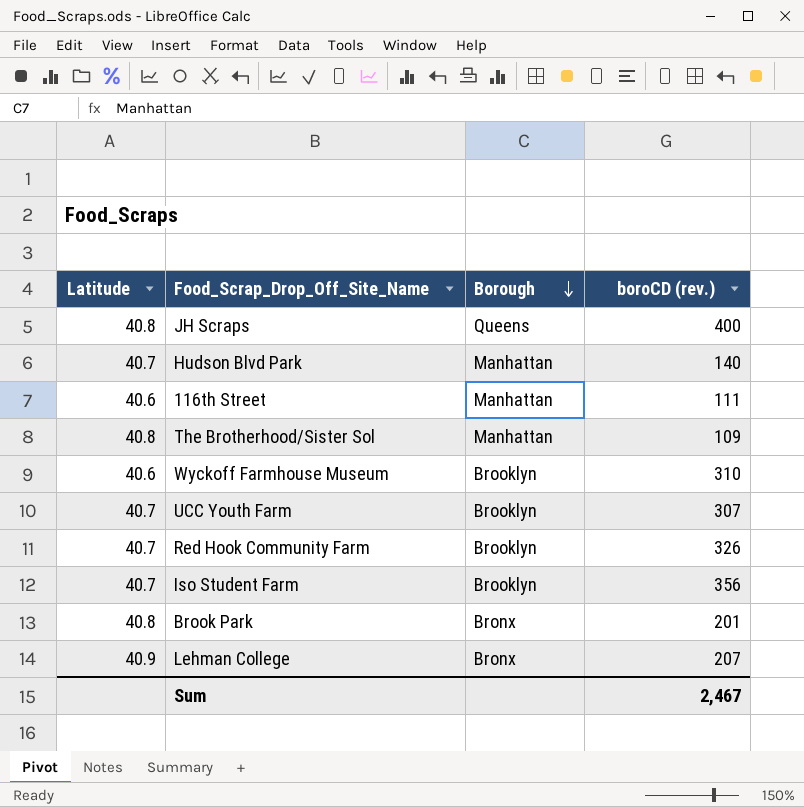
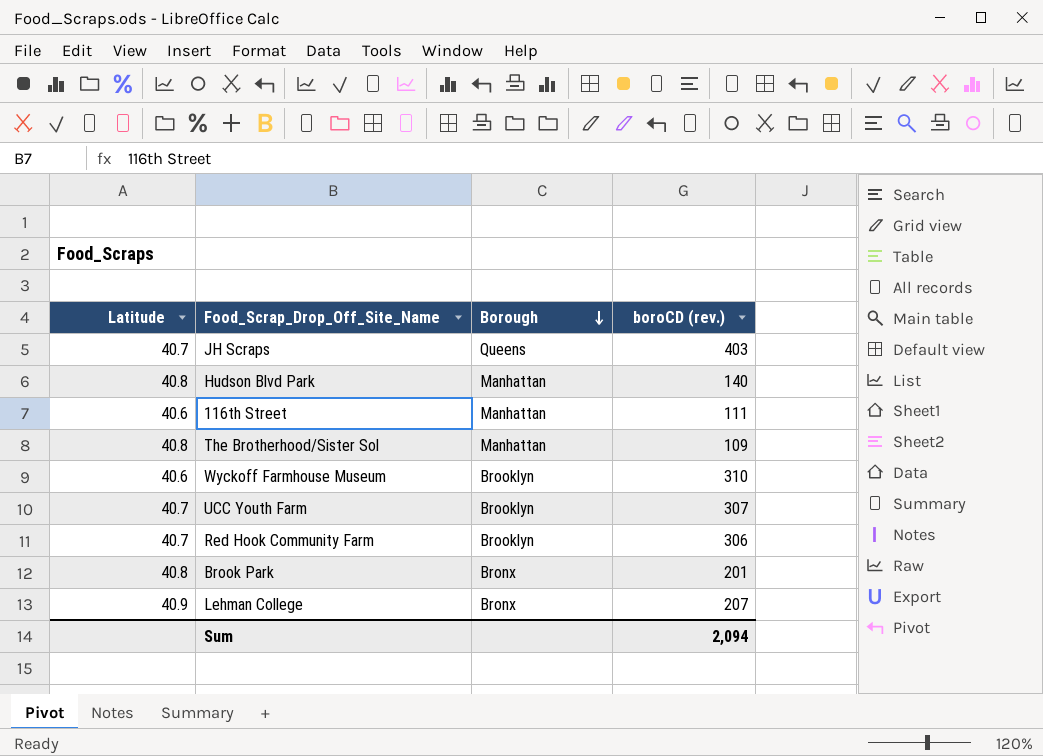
row Iso Student Farm: 40.7 | Brooklyn | 356 -> none
JH Scraps | Latitude: 40.8 -> 40.7
JH Scraps | boroCD (rev.): 400 -> 403
Hudson Blvd Park | Latitude: 40.7 -> 40.8
Red Hook Community Farm | boroCD (rev.): 326 -> 306
Sum | boroCD (rev.): 2,467 -> 2,094

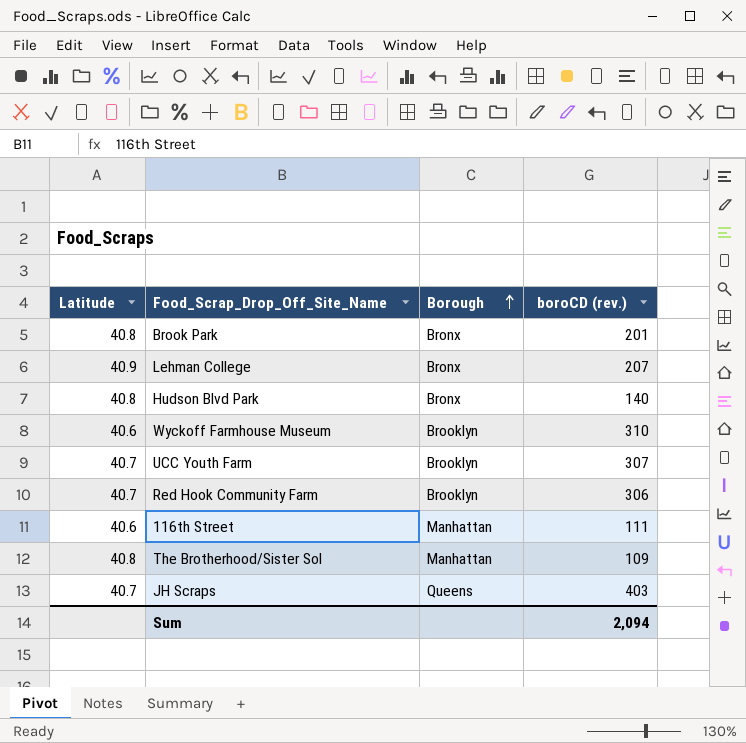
row order: Borough descending -> Borough ascending
Hudson Blvd Park | Borough: Manhattan -> Bronx

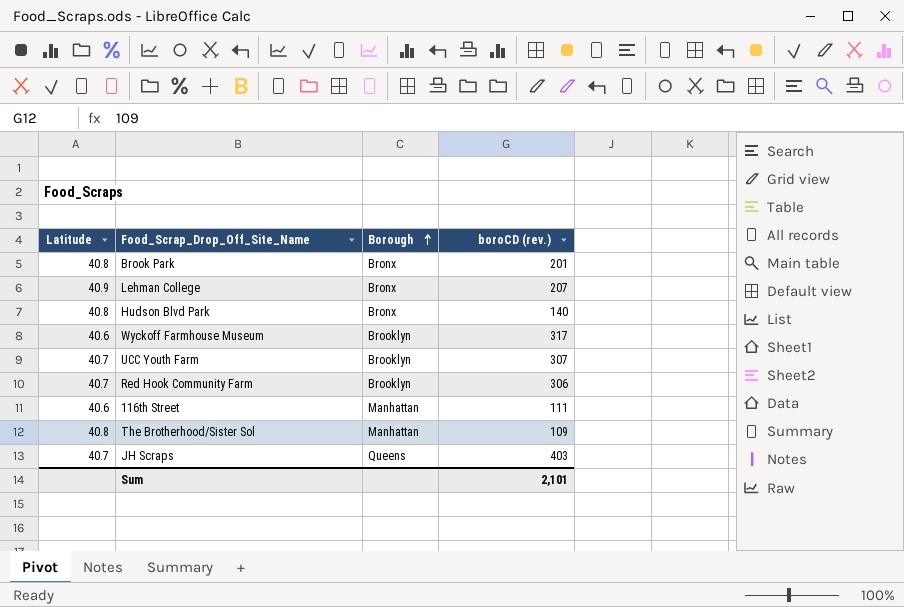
Wyckoff Farmhouse Museum | boroCD (rev.): 310 -> 317
Sum | boroCD (rev.): 2,094 -> 2,101

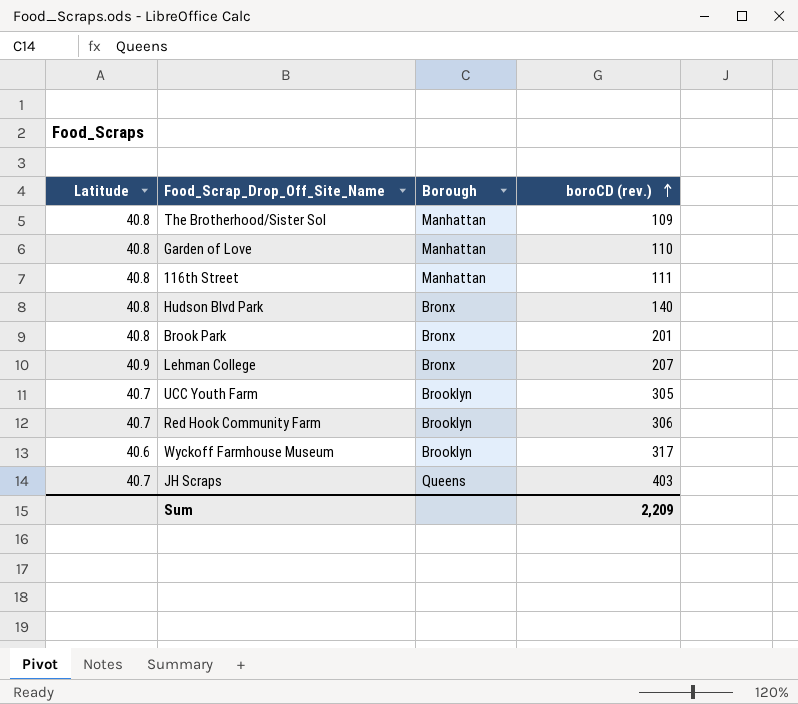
row order: Borough ascending -> boroCD (rev.) ascending
row Garden of Love: none -> 40.8 | Manhattan | 110
116th Street | Latitude: 40.6 -> 40.8
UCC Youth Farm | boroCD (rev.): 307 -> 305
Sum | boroCD (rev.): 2,101 -> 2,209

